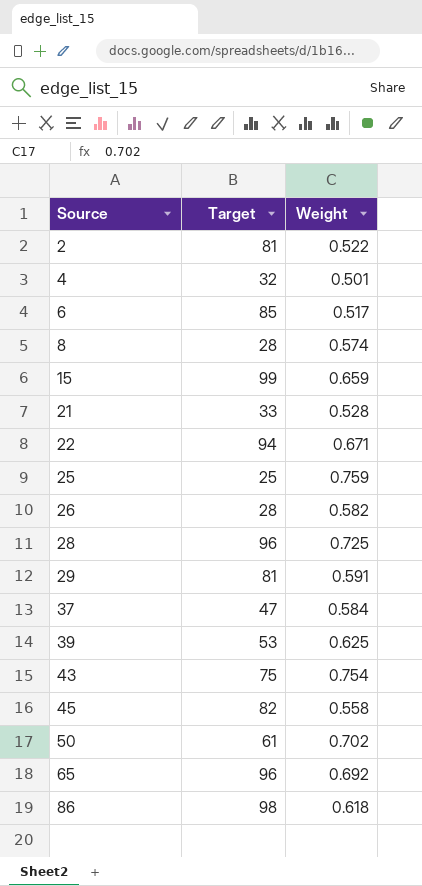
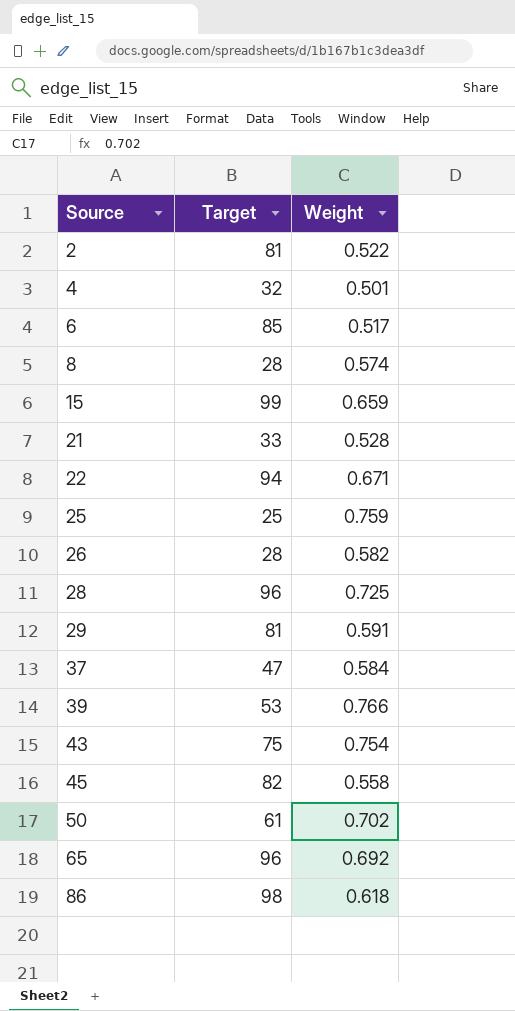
39 | Weight: 0.625 -> 0.766

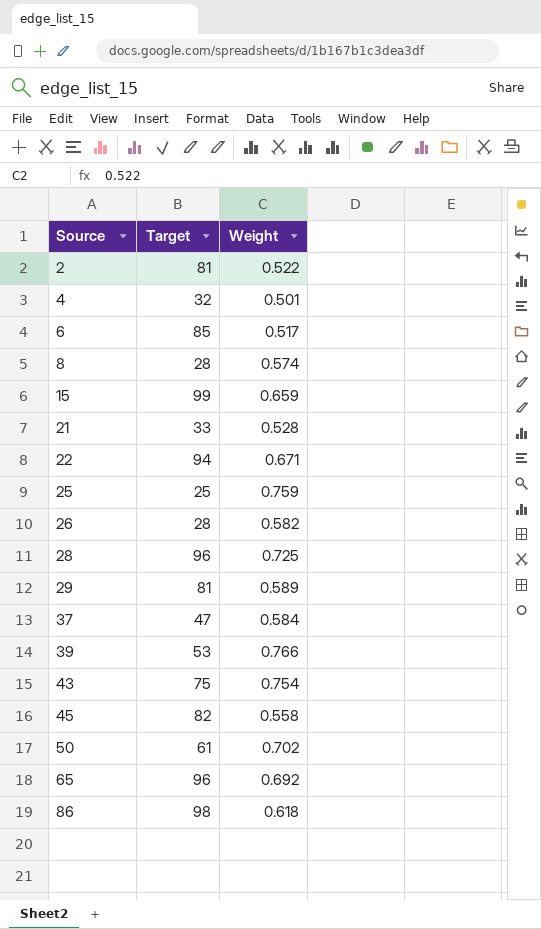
29 | Weight: 0.591 -> 0.589

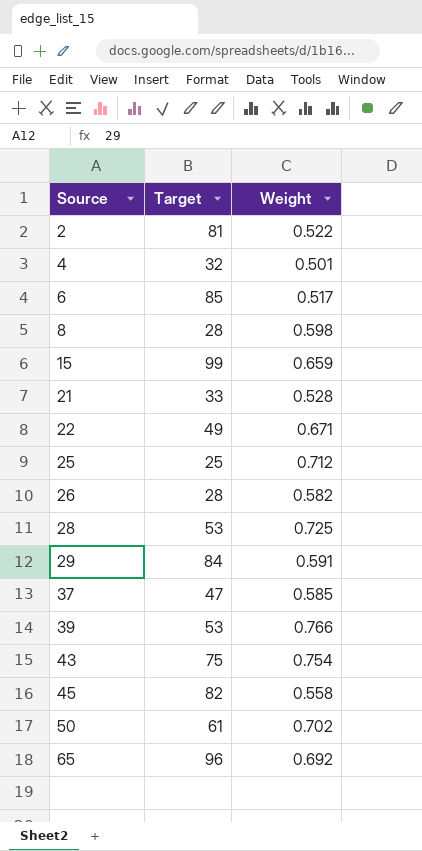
row 86: 98 | 0.618 -> none
8 | Weight: 0.574 -> 0.598
22 | Target: 94 -> 49
25 | Weight: 0.759 -> 0.712
28 | Target: 96 -> 53
29 | Target: 81 -> 84
29 | Weight: 0.589 -> 0.591
37 | Weight: 0.584 -> 0.585

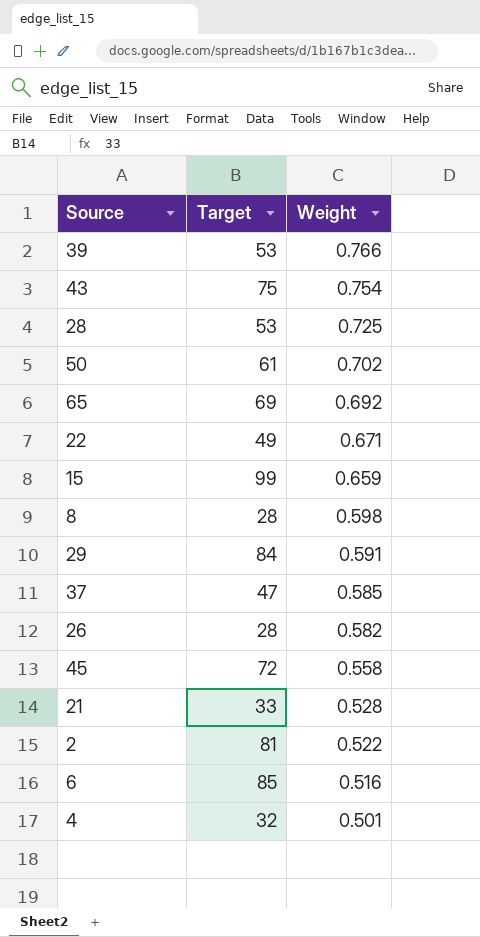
row order: Source ascending -> Weight descending
row 25: 25 | 0.712 -> none
65 | Target: 96 -> 69
45 | Target: 82 -> 72
6 | Weight: 0.517 -> 0.516

